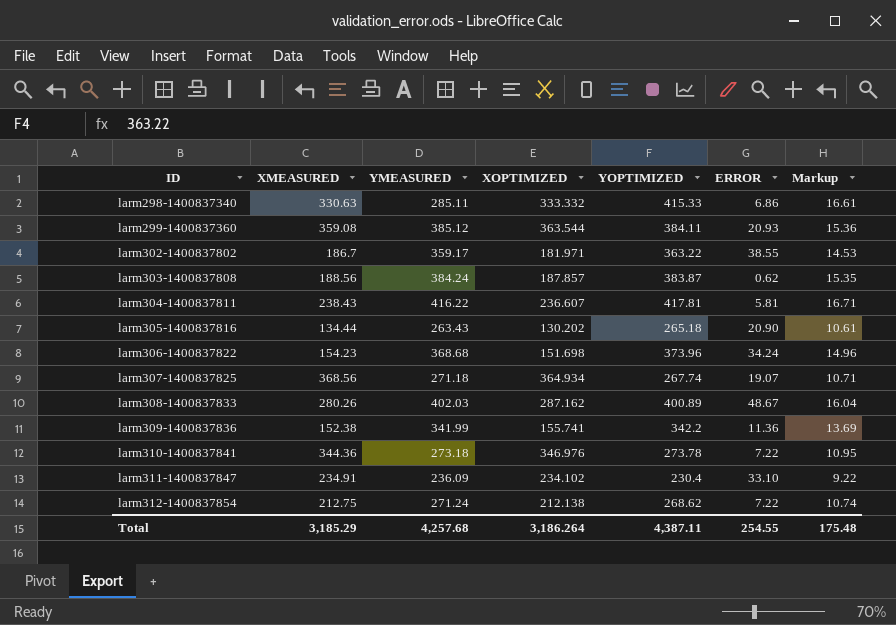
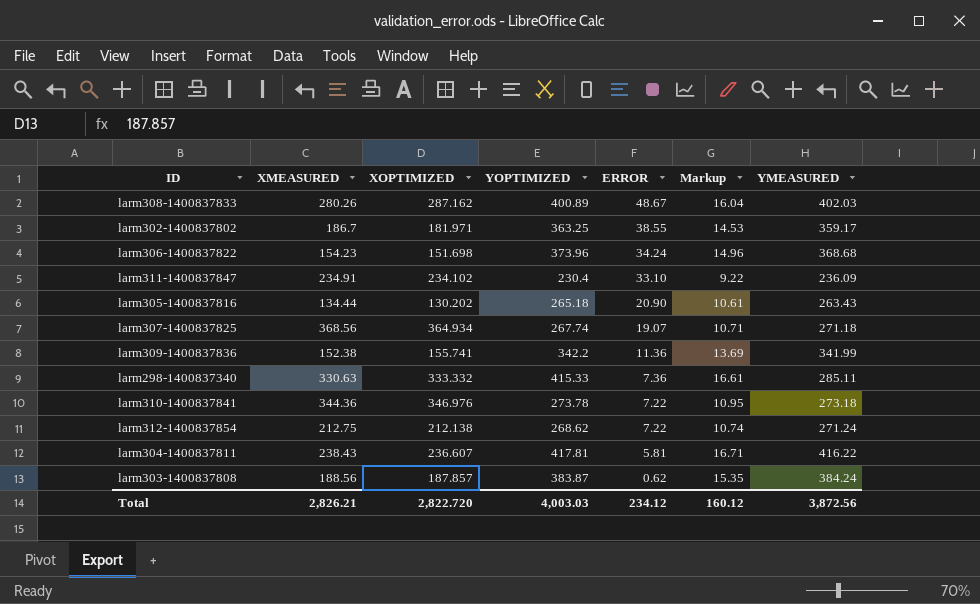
row order: ID ascending -> ERROR descending
column YMEASURED | position: 3 -> 7
row larm299-1400837360: 359.08 | 385.12 | 363.544 | 384.11 | 20.93 | 15.36 -> none
larm302-1400837802 | YOPTIMIZED: 363.22 -> 363.25
larm298-1400837340 | ERROR: 6.86 -> 7.36
Total | XMEASURED: 3,185.29 -> 2,826.21
Total | XOPTIMIZED: 3,186.264 -> 2,822.720
Total | YOPTIMIZED: 4,387.11 -> 4,003.03
Total | ERROR: 254.55 -> 234.12
Total | Markup: 175.48 -> 160.12
Total | YMEASURED: 4,257.68 -> 3,872.56

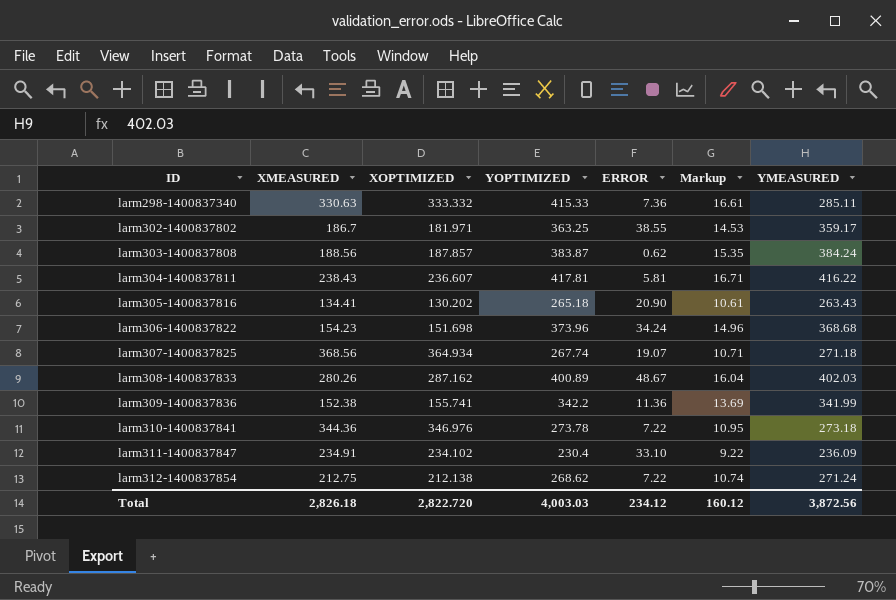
row order: ERROR descending -> ID ascending
larm305-1400837816 | XMEASURED: 134.44 -> 134.41
Total | XMEASURED: 2,826.21 -> 2,826.18

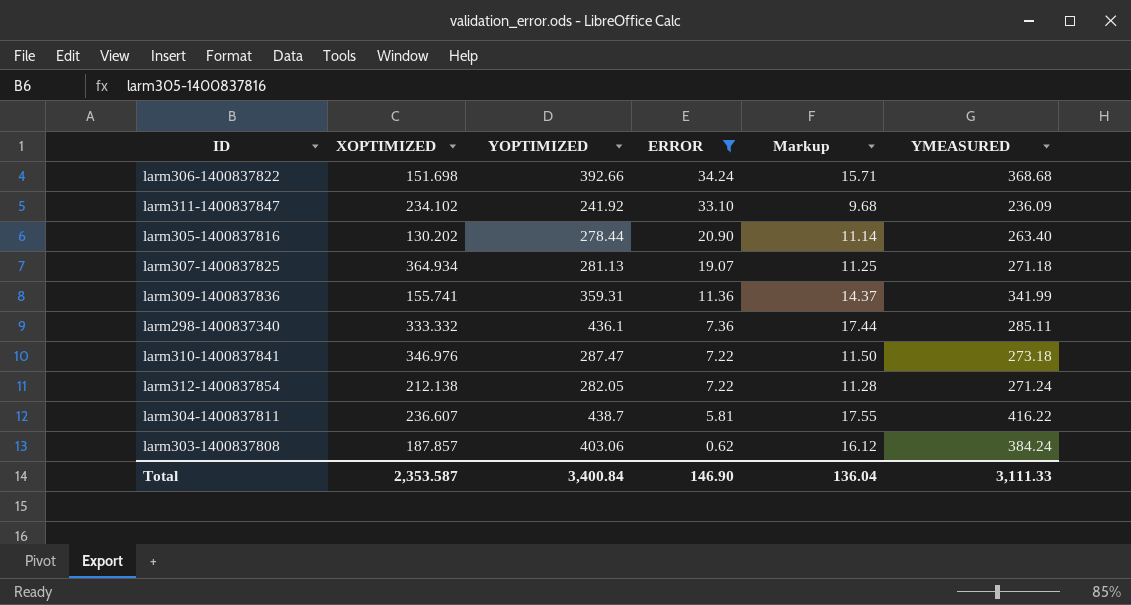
filter: none -> ERROR <= 34.24
row order: ID ascending -> ERROR descending
column XMEASURED | position: 2 -> none
larm306-1400837822 | YOPTIMIZED: 373.96 -> 392.66
larm306-1400837822 | Markup: 14.96 -> 15.71
larm311-1400837847 | YOPTIMIZED: 230.4 -> 241.92
larm311-1400837847 | Markup: 9.22 -> 9.68
larm305-1400837816 | YOPTIMIZED: 265.18 -> 278.44
larm305-1400837816 | Markup: 10.61 -> 11.14
larm305-1400837816 | YMEASURED: 263.43 -> 263.40
larm307-1400837825 | YOPTIMIZED: 267.74 -> 281.13
larm307-1400837825 | Markup: 10.71 -> 11.25
larm309-1400837836 | YOPTIMIZED: 342.2 -> 359.31
larm309-1400837836 | Markup: 13.69 -> 14.37
larm298-1400837340 | YOPTIMIZED: 415.33 -> 436.1
larm298-1400837340 | Markup: 16.61 -> 17.44
larm310-1400837841 | YOPTIMIZED: 273.78 -> 287.47
larm310-1400837841 | Markup: 10.95 -> 11.50
larm312-1400837854 | YOPTIMIZED: 268.62 -> 282.05
larm312-1400837854 | Markup: 10.74 -> 11.28
larm304-1400837811 | YOPTIMIZED: 417.81 -> 438.7
larm304-1400837811 | Markup: 16.71 -> 17.55
larm303-1400837808 | YOPTIMIZED: 383.87 -> 403.06
larm303-1400837808 | Markup: 15.35 -> 16.12
Total | XOPTIMIZED: 2,822.720 -> 2,353.587
Total | YOPTIMIZED: 4,003.03 -> 3,400.84
Total | ERROR: 234.12 -> 146.90
Total | Markup: 160.12 -> 136.04
Total | YMEASURED: 3,872.56 -> 3,111.33

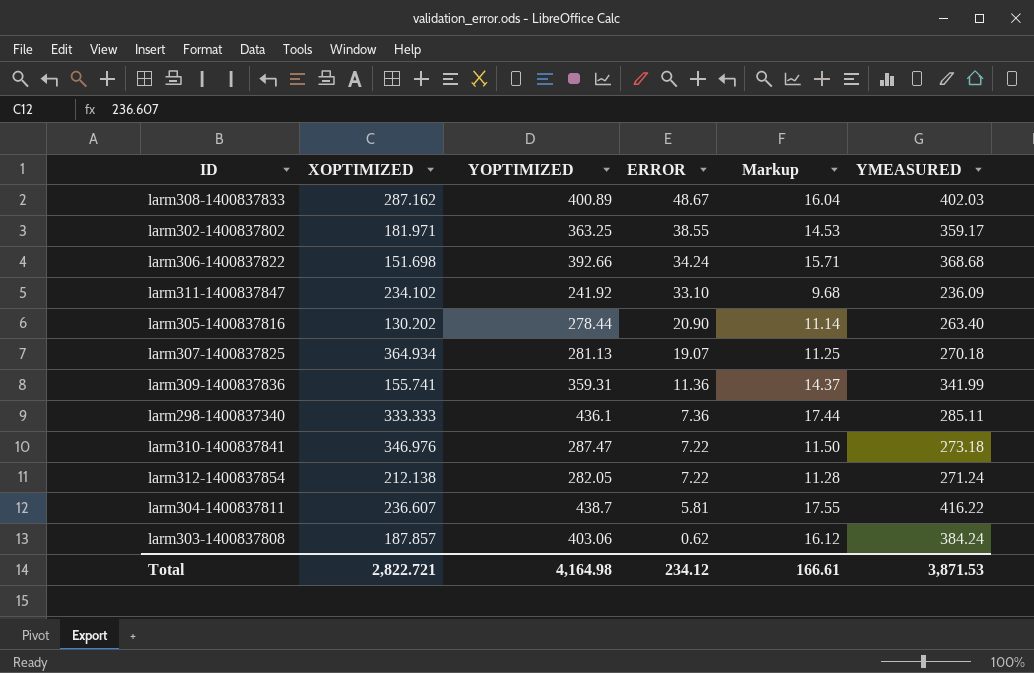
filter: ERROR <= 34.24 -> none
larm307-1400837825 | YMEASURED: 271.18 -> 270.18
larm298-1400837340 | XOPTIMIZED: 333.332 -> 333.333
Total | XOPTIMIZED: 2,353.587 -> 2,822.721
Total | YOPTIMIZED: 3,400.84 -> 4,164.98
Total | ERROR: 146.90 -> 234.12
Total | Markup: 136.04 -> 166.61
Total | YMEASURED: 3,111.33 -> 3,871.53

